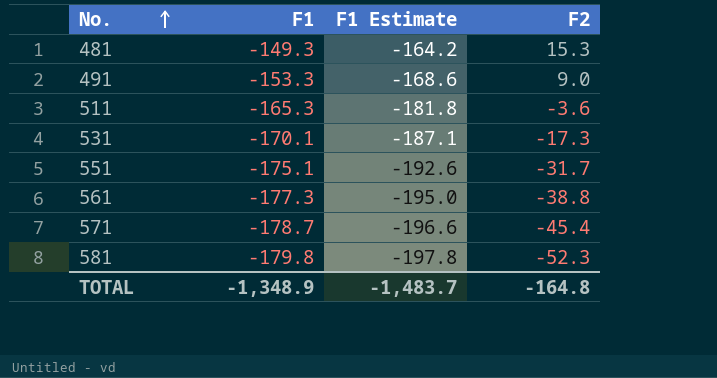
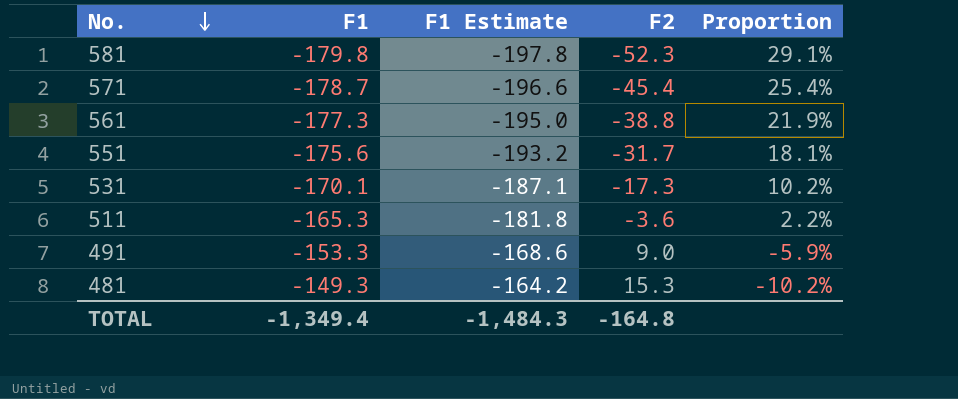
row order: No. ascending -> No. descending
column Proportion | formula: none -> [F2] / [F1]
551 | F1: -175.1 -> -175.6
551 | F1 Estimate: -192.6 -> -193.2
TOTAL | F1: -1,348.9 -> -1,349.4
TOTAL | F1 Estimate: -1,483.7 -> -1,484.3

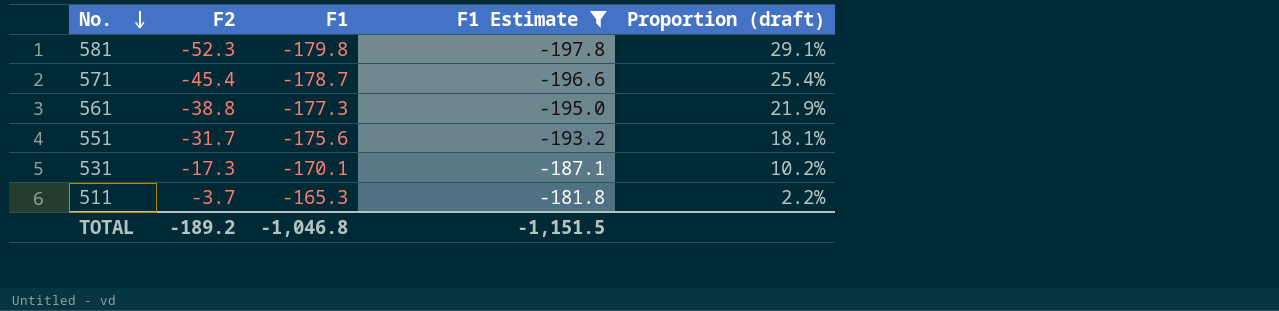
filter: none -> F1 Estimate <= -181.8
column F2 | position: 4 -> 2
column name: Proportion -> Proportion (draft)
511 | F2: -3.6 -> -3.7
TOTAL | F2: -164.8 -> -189.2
TOTAL | F1: -1,349.4 -> -1,046.8
TOTAL | F1 Estimate: -1,484.3 -> -1,151.5

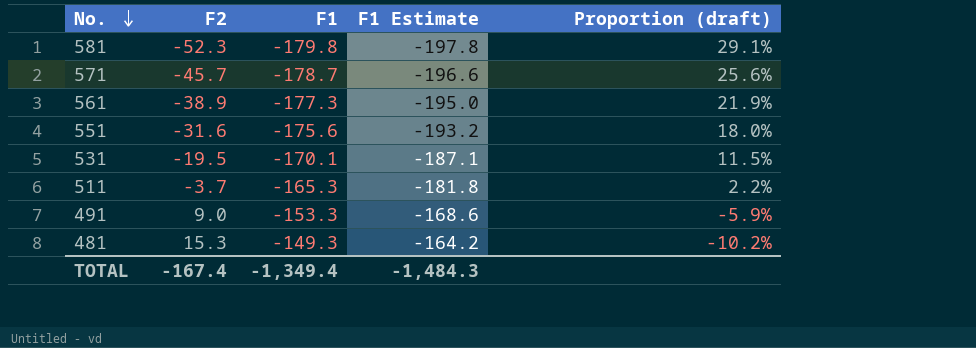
filter: F1 Estimate <= -181.8 -> none
571 | F2: -45.4 -> -45.7
571 | Proportion (draft): 25.4% -> 25.6%
561 | F2: -38.8 -> -38.9
551 | F2: -31.7 -> -31.6
551 | Proportion (draft): 18.1% -> 18.0%
531 | F2: -17.3 -> -19.5
531 | Proportion (draft): 10.2% -> 11.5%
TOTAL | F2: -189.2 -> -167.4
TOTAL | F1: -1,046.8 -> -1,349.4
TOTAL | F1 Estimate: -1,151.5 -> -1,484.3

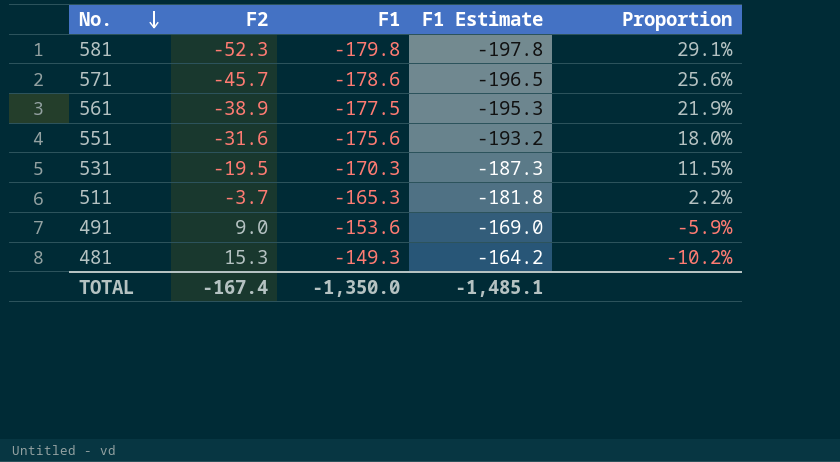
column name: Proportion (draft) -> Proportion
571 | F1: -178.7 -> -178.6
571 | F1 Estimate: -196.6 -> -196.5
561 | F1: -177.3 -> -177.5
561 | F1 Estimate: -195.0 -> -195.3
531 | F1: -170.1 -> -170.3
531 | F1 Estimate: -187.1 -> -187.3
491 | F1: -153.3 -> -153.6
491 | F1 Estimate: -168.6 -> -169.0
TOTAL | F1: -1,349.4 -> -1,350.0
TOTAL | F1 Estimate: -1,484.3 -> -1,485.1

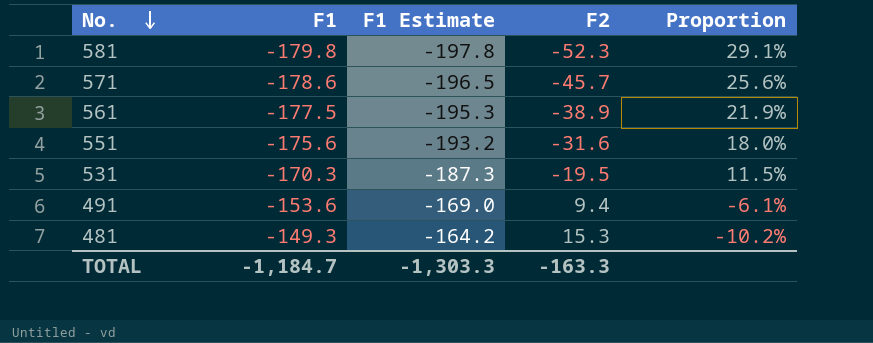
column F2 | position: 2 -> 4
row 511: -3.7 | -165.3 | -181.8 | 2.2% -> none
491 | F2: 9.0 -> 9.4
491 | Proportion: -5.9% -> -6.1%
TOTAL | F1: -1,350.0 -> -1,184.7
TOTAL | F1 Estimate: -1,485.1 -> -1,303.3
TOTAL | F2: -167.4 -> -163.3

